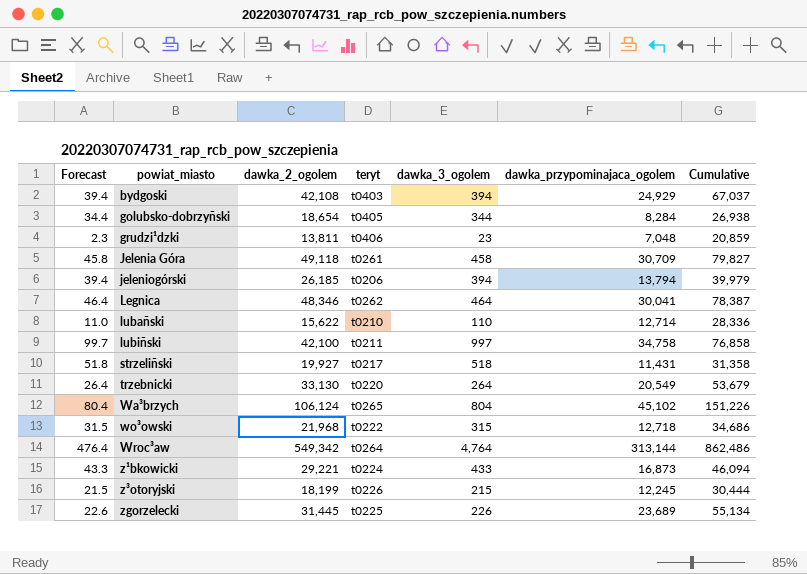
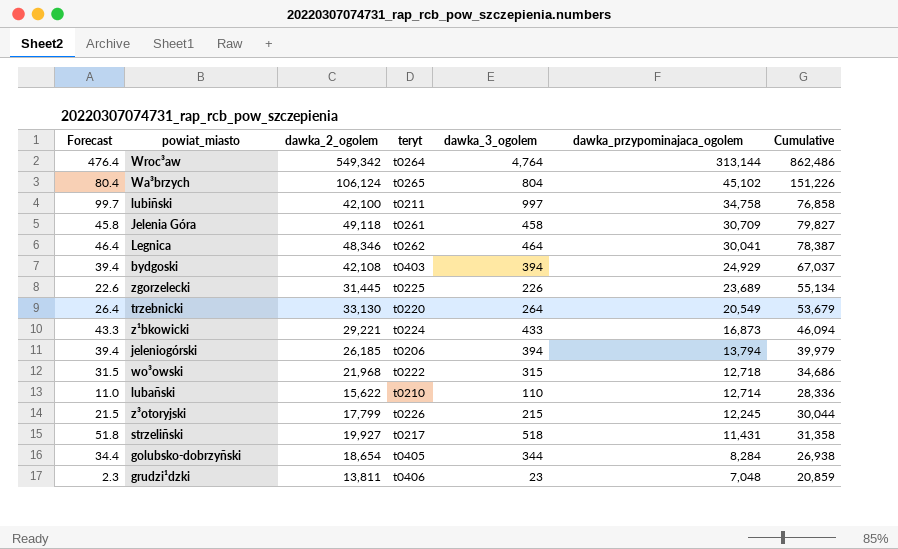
row order: powiat_miasto ascending -> dawka_przypominajaca_ogolem descending
z³otoryjski | dawka_2_ogolem: 18,199 -> 17,799
z³otoryjski | Cumulative: 30,444 -> 30,044

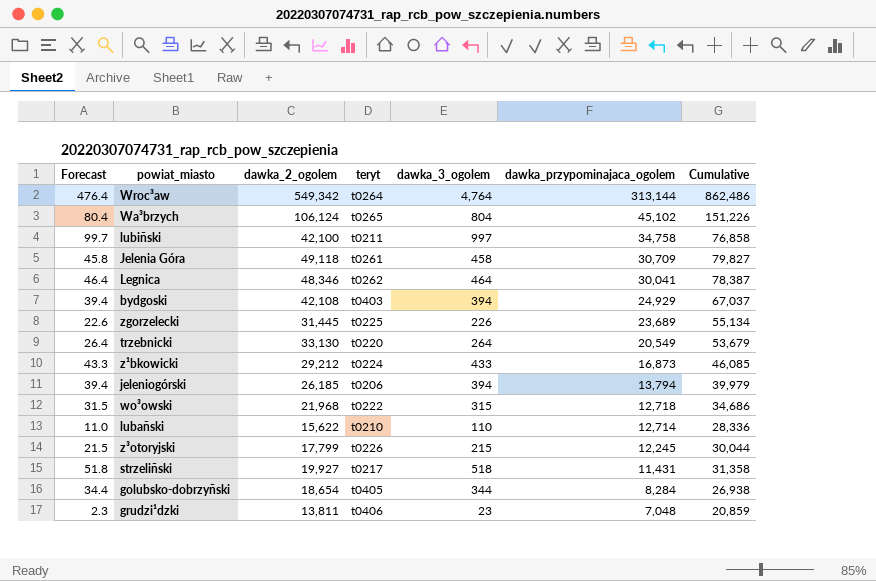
z¹bkowicki | dawka_2_ogolem: 29,221 -> 29,212
z¹bkowicki | Cumulative: 46,094 -> 46,085

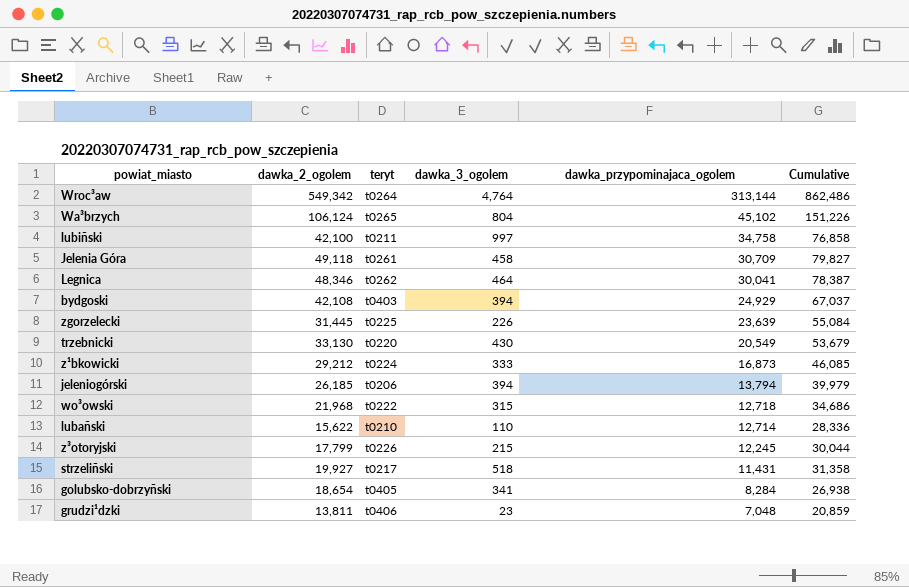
column Forecast | formula: [dawka_3_ogolem] * 0.1 -> none
zgorzelecki | dawka_przypominajaca_ogolem: 23,689 -> 23,639
zgorzelecki | Cumulative: 55,134 -> 55,084
trzebnicki | dawka_3_ogolem: 264 -> 430
z¹bkowicki | dawka_3_ogolem: 433 -> 333
golubsko-dobrzyñski | dawka_3_ogolem: 344 -> 341

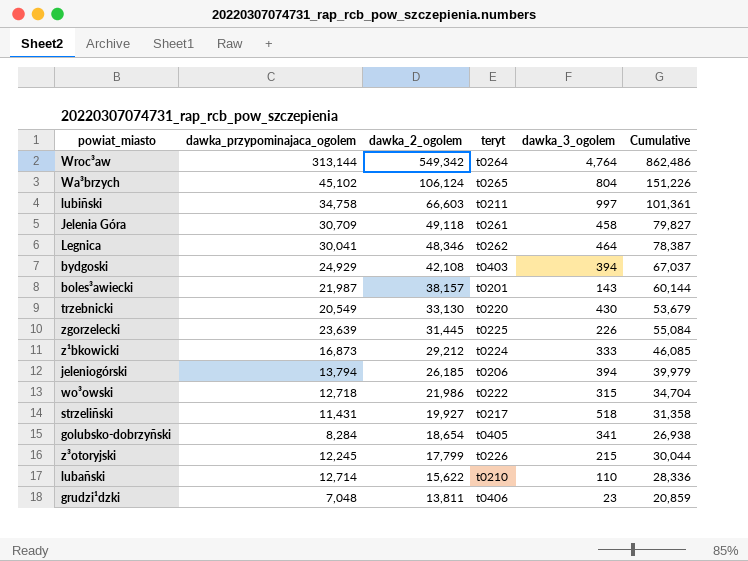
row order: dawka_przypominajaca_ogolem descending -> dawka_2_ogolem descending
column dawka_przypominajaca_ogolem | position: 5 -> 2
lubiñski | dawka_2_ogolem: 42,100 -> 66,603
lubiñski | Cumulative: 76,858 -> 101,361
row boles³awiecki: none -> 21,987 | 38,157 | t0201 | 143 | 60,144
wo³owski | dawka_2_ogolem: 21,968 -> 21,986
wo³owski | Cumulative: 34,686 -> 34,704

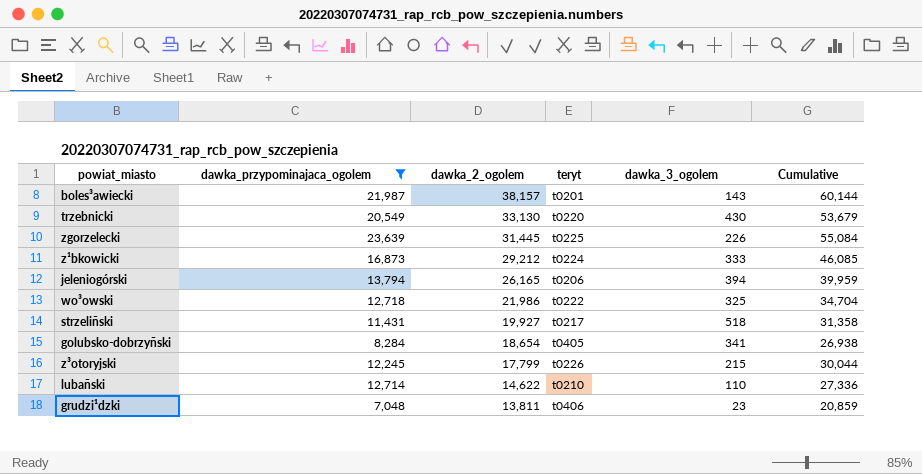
filter: none -> dawka_przypominajaca_ogolem <= 23,639
jeleniogórski | dawka_2_ogolem: 26,185 -> 26,165
jeleniogórski | Cumulative: 39,979 -> 39,959
wo³owski | dawka_3_ogolem: 315 -> 325
lubañski | dawka_2_ogolem: 15,622 -> 14,622
lubañski | Cumulative: 28,336 -> 27,336

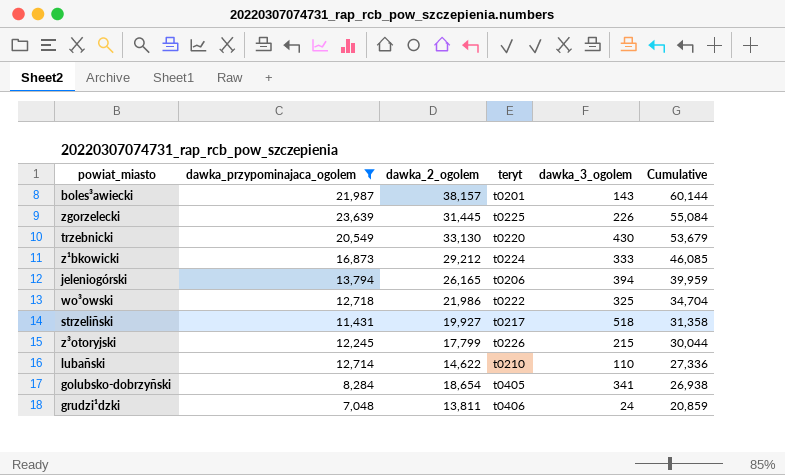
row order: dawka_2_ogolem descending -> Cumulative descending
grudzi¹dzki | dawka_3_ogolem: 23 -> 24

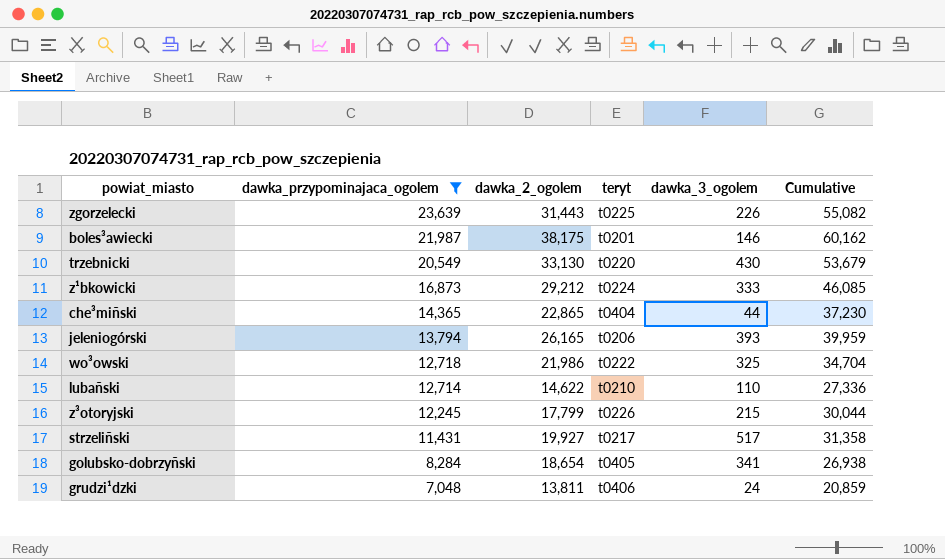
row order: Cumulative descending -> dawka_przypominajaca_ogolem descending
zgorzelecki | dawka_2_ogolem: 31,445 -> 31,443
zgorzelecki | Cumulative: 55,084 -> 55,082
boles³awiecki | dawka_2_ogolem: 38,157 -> 38,175
boles³awiecki | dawka_3_ogolem: 143 -> 146
boles³awiecki | Cumulative: 60,144 -> 60,162
row che³miñski: none -> 14,365 | 22,865 | t0404 | 44 | 37,230
jeleniogórski | dawka_3_ogolem: 394 -> 393
strzeliñski | dawka_3_ogolem: 518 -> 517

